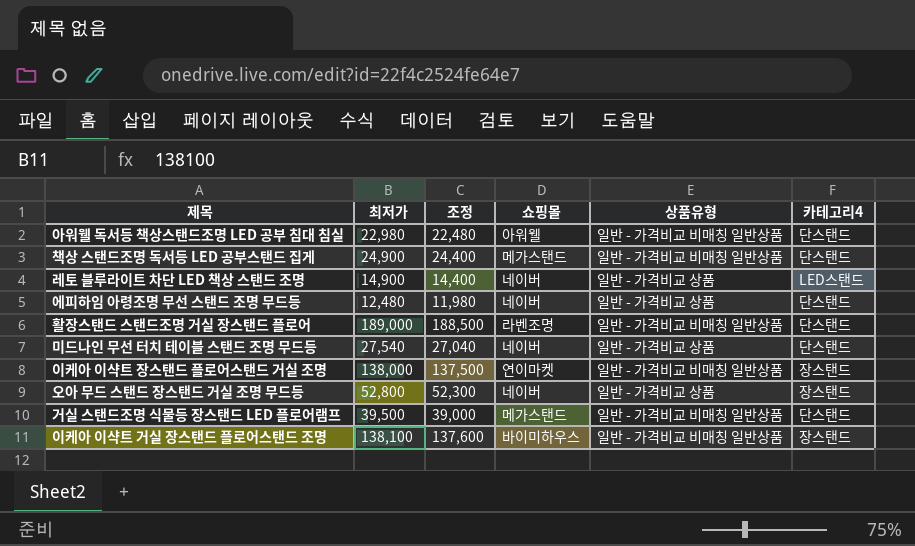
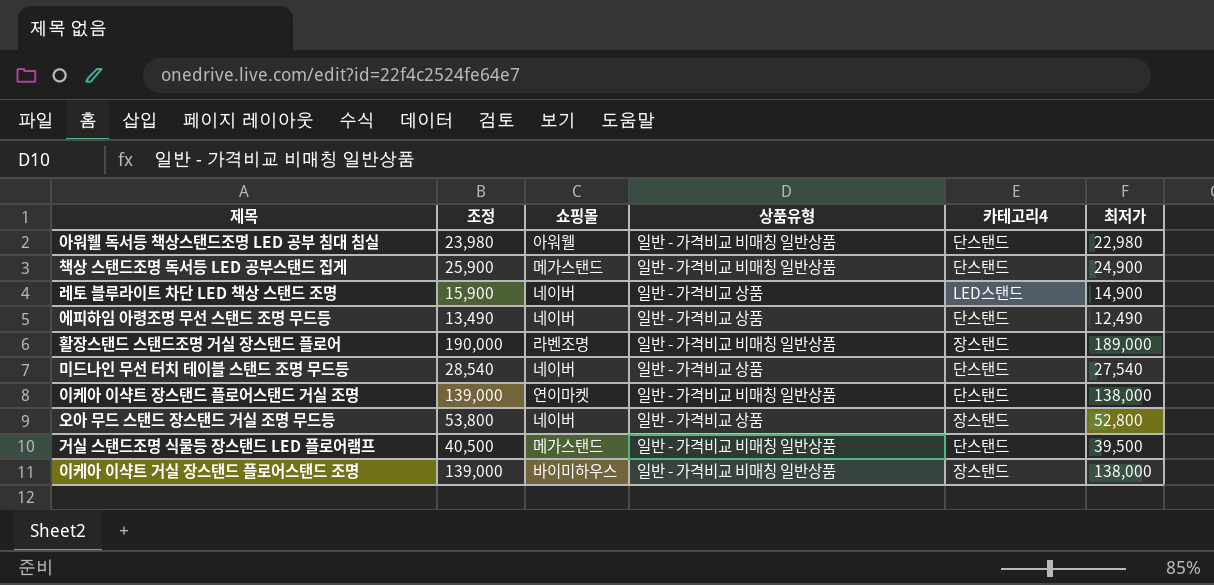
column 조정 | formula: [최저가] - 500 -> [최저가] + 1000
column 최저가 | position: 2 -> 6
에피하임 아령조명 무선 스탠드 조명 무드등 | 최저가: 12,480 -> 12,490
활장스탠드 스탠드조명 거실 장스탠드 플로어 | 카테고리4: 단스탠드 -> 장스탠드
이케아 이샥트 장스탠드 플로어스탠드 거실 조명 | 카테고리4: 장스탠드 -> 단스탠드
이케아 이샥트 거실 장스탠드 플로어스탠드 조명 | 최저가: 138,100 -> 138,000

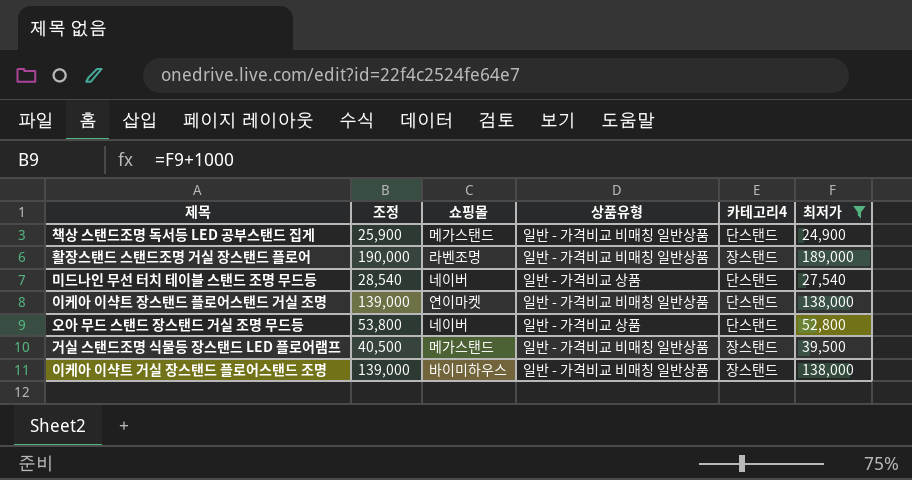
filter: none -> 최저가 >= 24,900
오아 무드 스탠드 장스탠드 거실 조명 무드등 | 카테고리4: 장스탠드 -> 단스탠드
거실 스탠드조명 식물등 장스탠드 LED 플로어램프 | 카테고리4: 단스탠드 -> 장스탠드

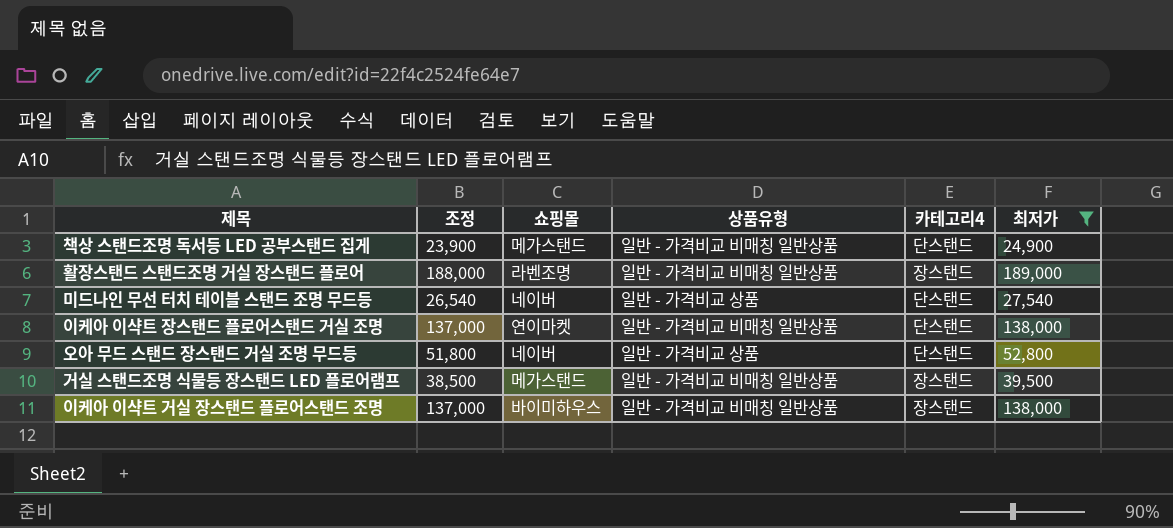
column 조정 | formula: [최저가] + 1000 -> [최저가] - 1000

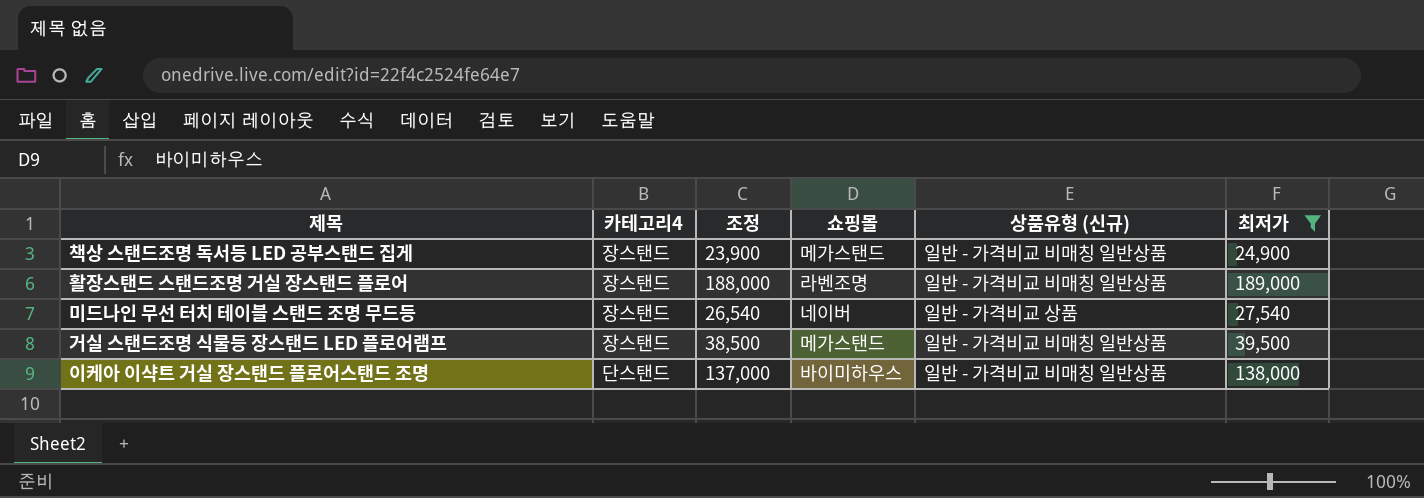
column 카테고리4 | position: 5 -> 2
column name: 상품유형 -> 상품유형 (신규)
row 이케아 이샥트 장스탠드 플로어스탠드 거실 조명: 137,000 | 연이마켓 | 일반 - 가격비교 비매칭 일반상품 | 단스탠드 | 138,000 -> none
row 오아 무드 스탠드 장스탠드 거실 조명 무드등: 51,800 | 네이버 | 일반 - 가격비교 상품 | 단스탠드 | 52,800 -> none
책상 스탠드조명 독서등 LED 공부스탠드 집게 | 카테고리4: 단스탠드 -> 장스탠드
미드나인 무선 터치 테이블 스탠드 조명 무드등 | 카테고리4: 단스탠드 -> 장스탠드
이케아 이샥트 거실 장스탠드 플로어스탠드 조명 | 카테고리4: 장스탠드 -> 단스탠드

